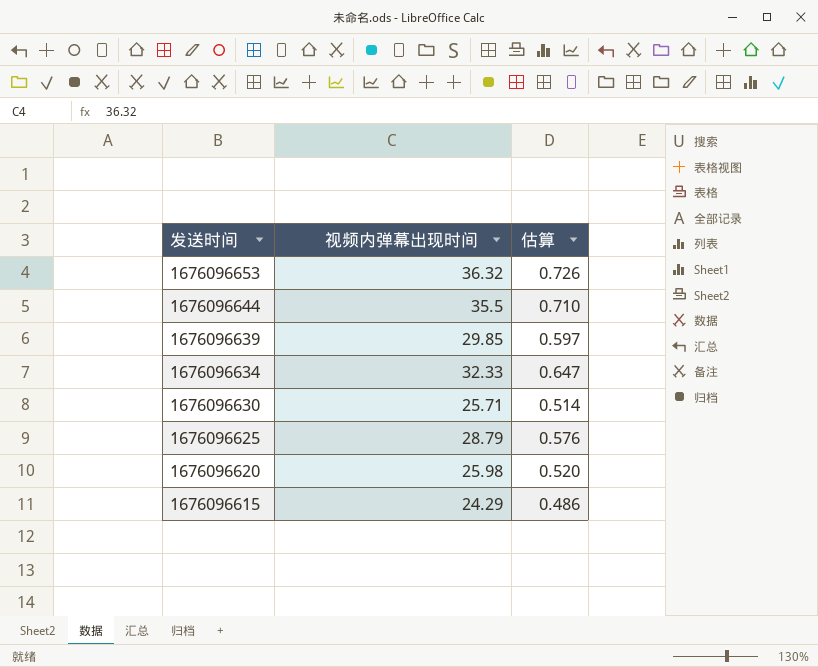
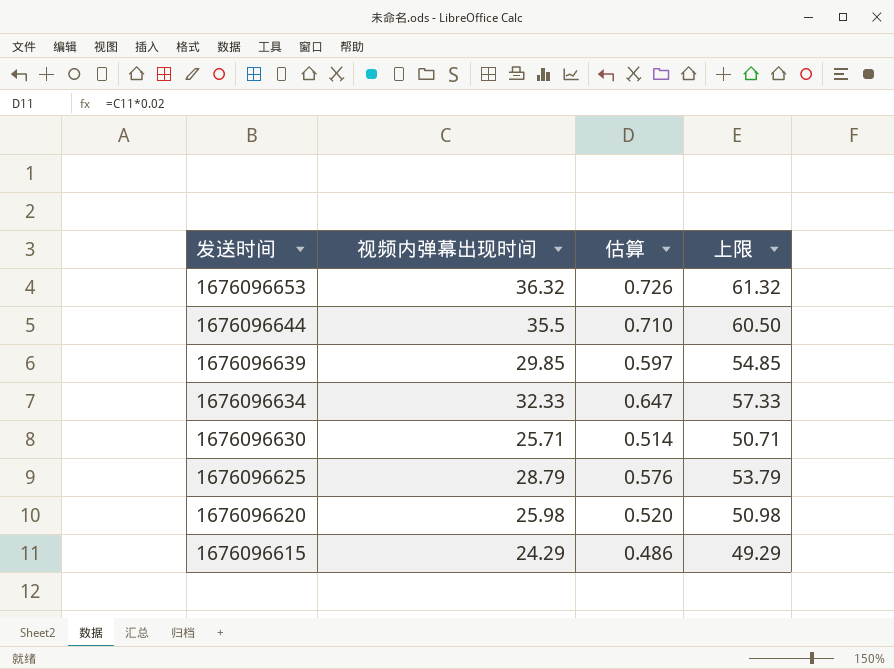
column 上限 | formula: none -> [视频内弹幕出现时间] + 25

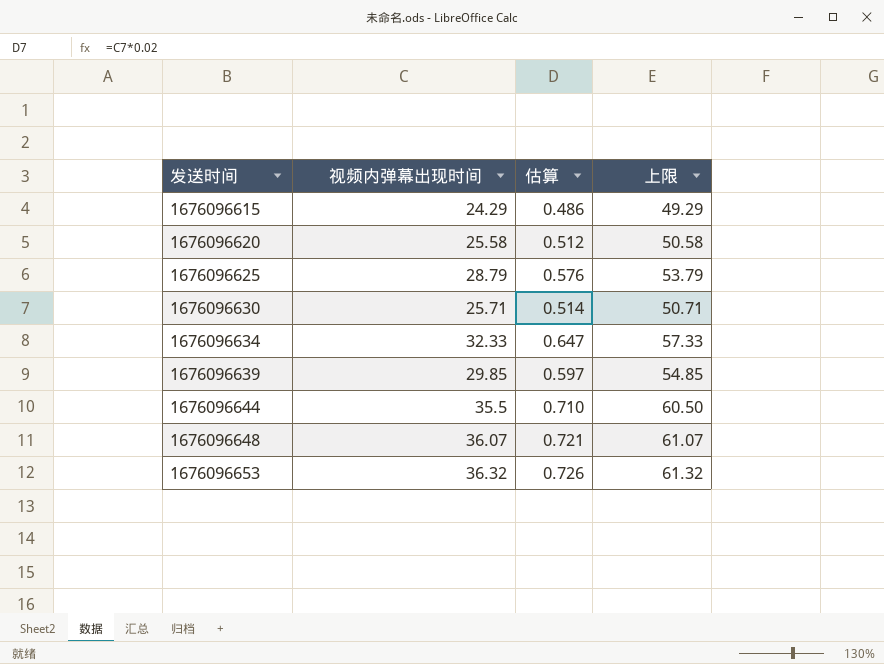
row order: 发送时间 descending -> 发送时间 ascending
1676096620 | 视频内弹幕出现时间: 25.98 -> 25.58
1676096620 | 估算: 0.520 -> 0.512
1676096620 | 上限: 50.98 -> 50.58
row 1676096648: none -> 36.07 | 0.721 | 61.07

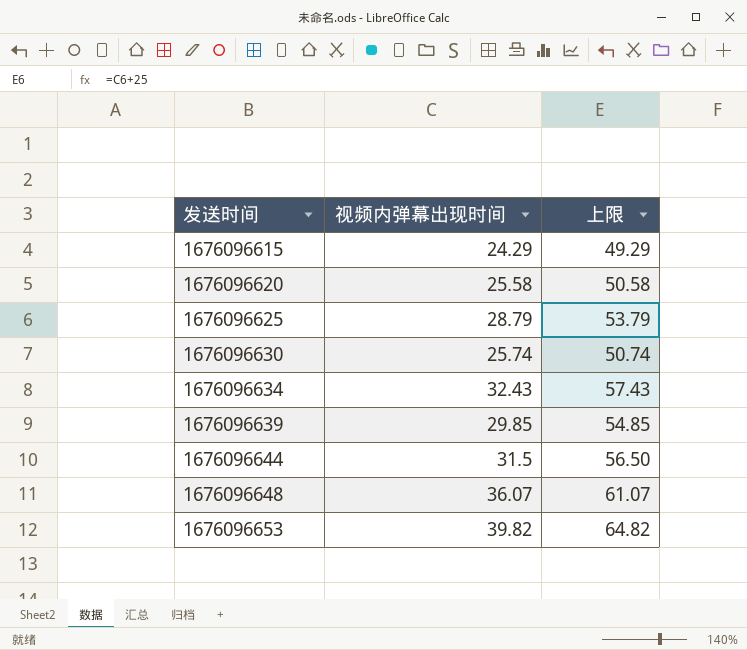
column 估算 | formula: [视频内弹幕出现时间] * 0.02 -> none
1676096630 | 视频内弹幕出现时间: 25.71 -> 25.74
1676096630 | 上限: 50.71 -> 50.74
1676096634 | 视频内弹幕出现时间: 32.33 -> 32.43
1676096634 | 上限: 57.33 -> 57.43
1676096644 | 视频内弹幕出现时间: 35.5 -> 31.5
1676096644 | 上限: 60.50 -> 56.50
1676096653 | 视频内弹幕出现时间: 36.32 -> 39.82
1676096653 | 上限: 61.32 -> 64.82

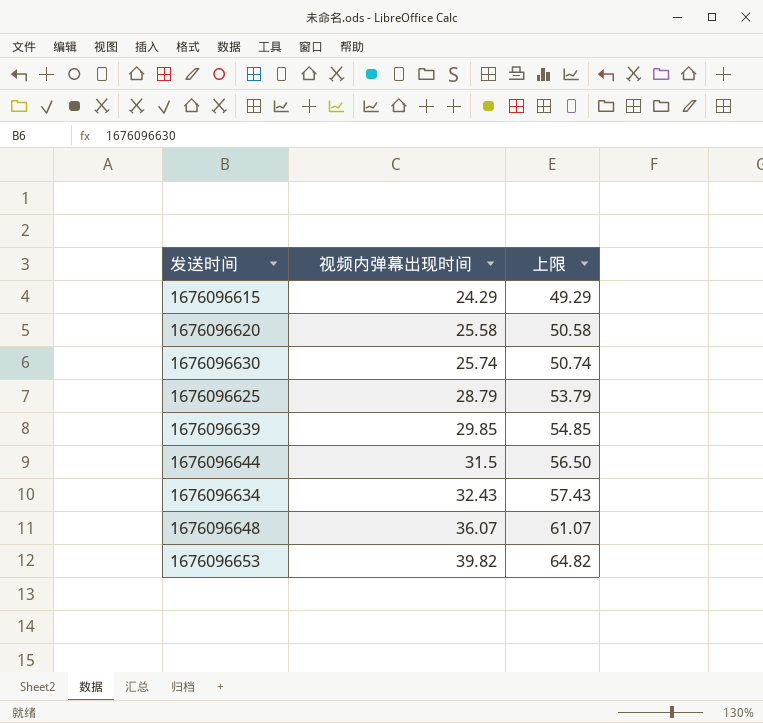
row order: 发送时间 ascending -> 视频内弹幕出现时间 ascending

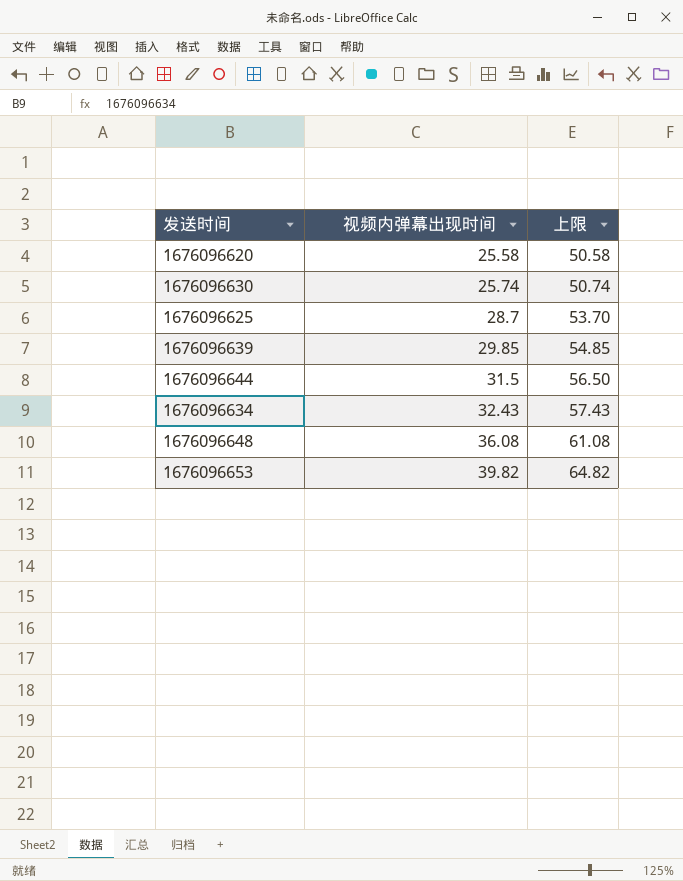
row 1676096615: 24.29 | 49.29 -> none
1676096625 | 视频内弹幕出现时间: 28.79 -> 28.7
1676096625 | 上限: 53.79 -> 53.70
1676096648 | 视频内弹幕出现时间: 36.07 -> 36.08
1676096648 | 上限: 61.07 -> 61.08

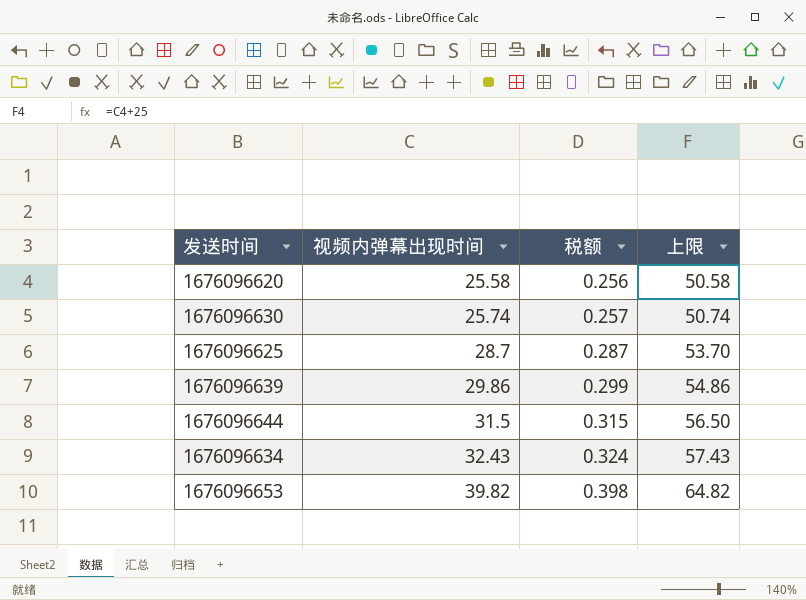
column 税额 | formula: none -> [视频内弹幕出现时间] * 0.01
row 1676096648: 36.08 | 61.08 -> none
1676096639 | 视频内弹幕出现时间: 29.85 -> 29.86
1676096639 | 上限: 54.85 -> 54.86

